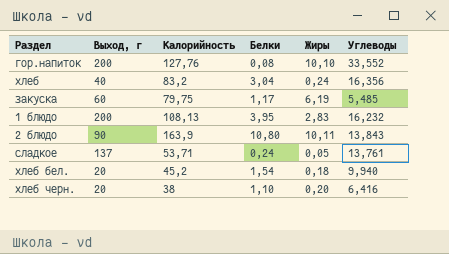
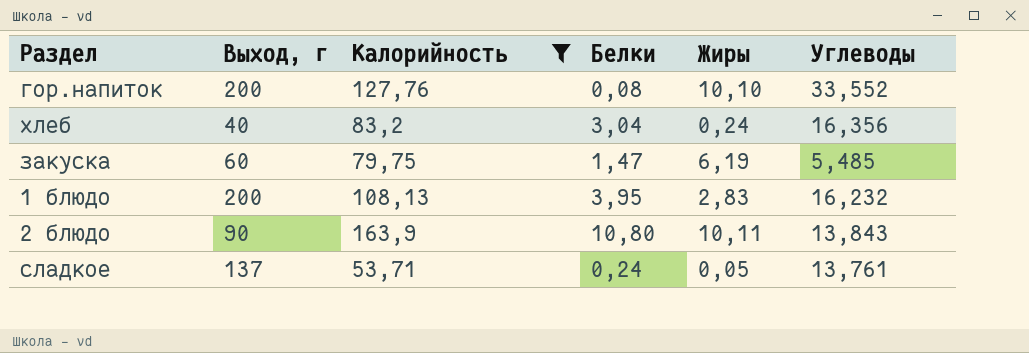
filter: none -> Калорийность >= 53,71
закуска | Белки: 1,17 -> 1,47

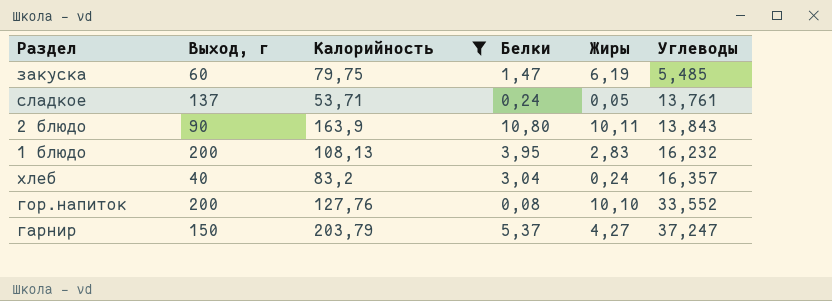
row order: none -> Углеводы ascending
хлеб | Углеводы: 16,356 -> 16,357
row гарнир: none -> 150 | 203,79 | 5,37 | 4,27 | 37,247

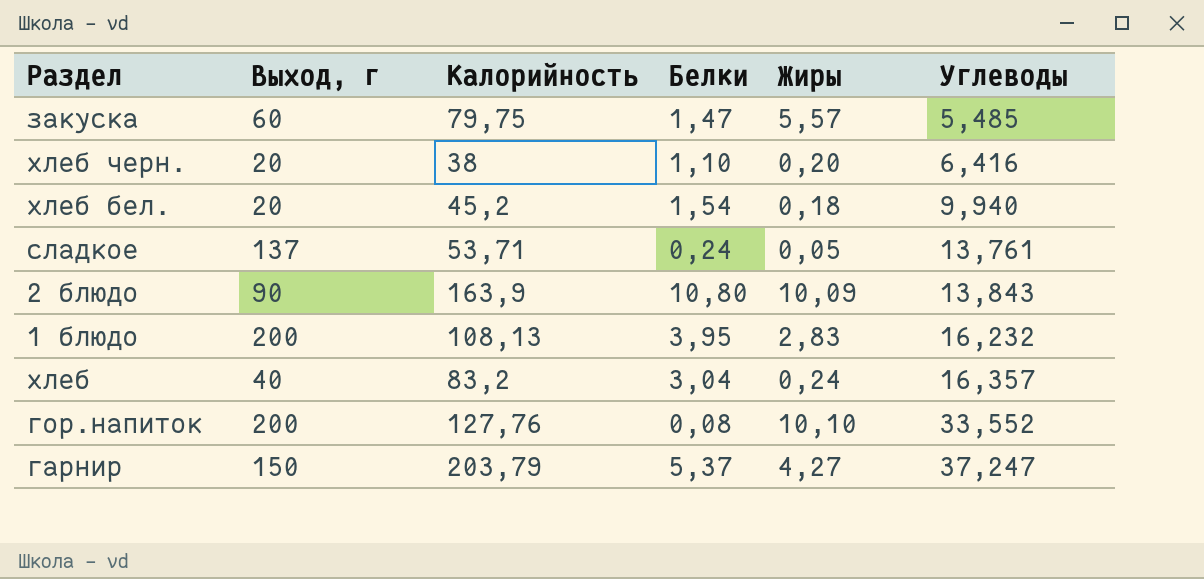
filter: Калорийность >= 53,71 -> none
закуска | Жиры: 6,19 -> 5,57
2 блюдо | Жиры: 10,11 -> 10,09

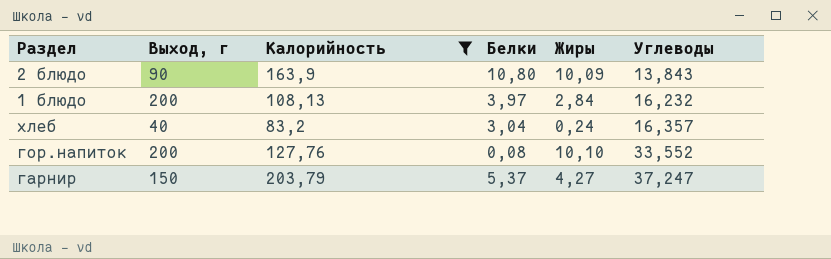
filter: none -> Калорийность >= 83,2
1 блюдо | Белки: 3,95 -> 3,97
1 блюдо | Жиры: 2,83 -> 2,84

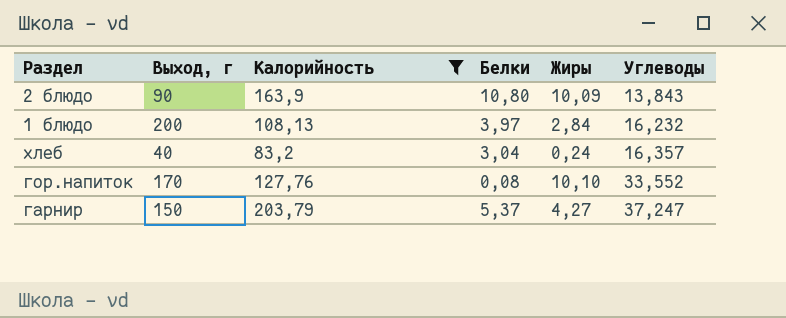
гор.напиток | Выход, г: 200 -> 170

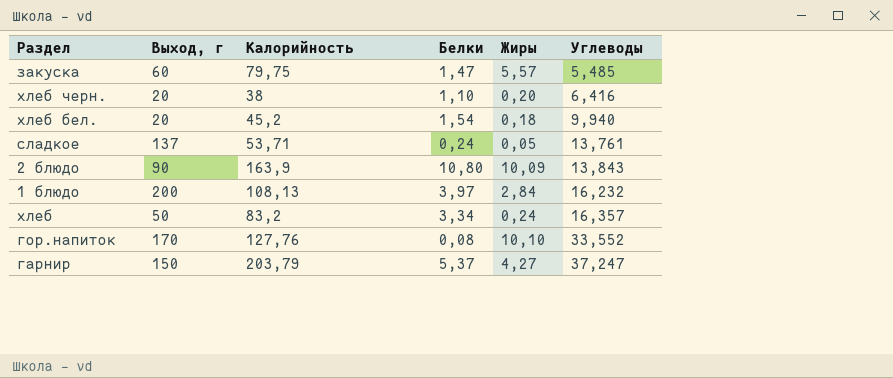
filter: Калорийность >= 83,2 -> none
хлеб | Выход, г: 40 -> 50
хлеб | Белки: 3,04 -> 3,34

